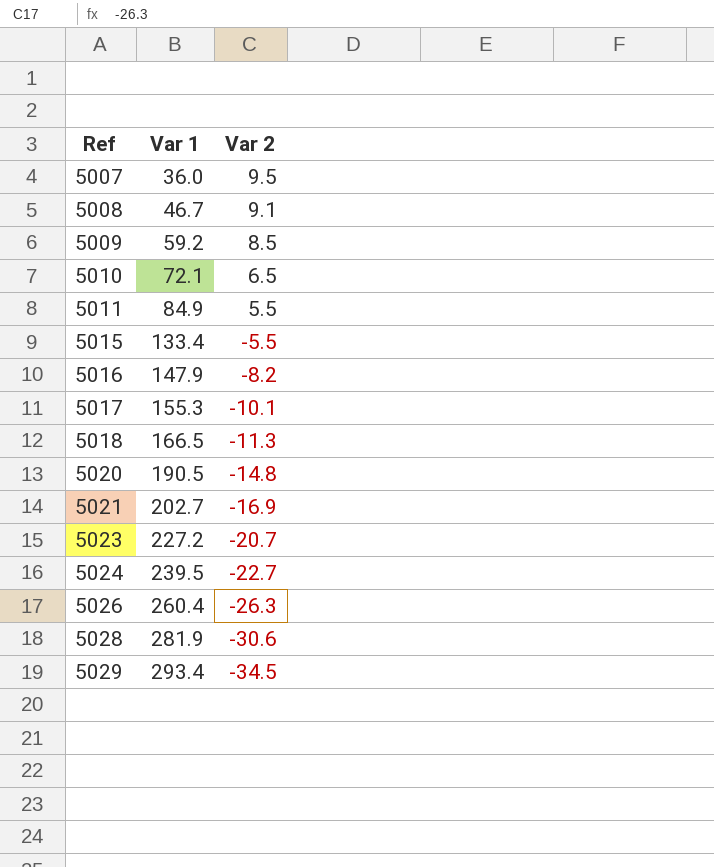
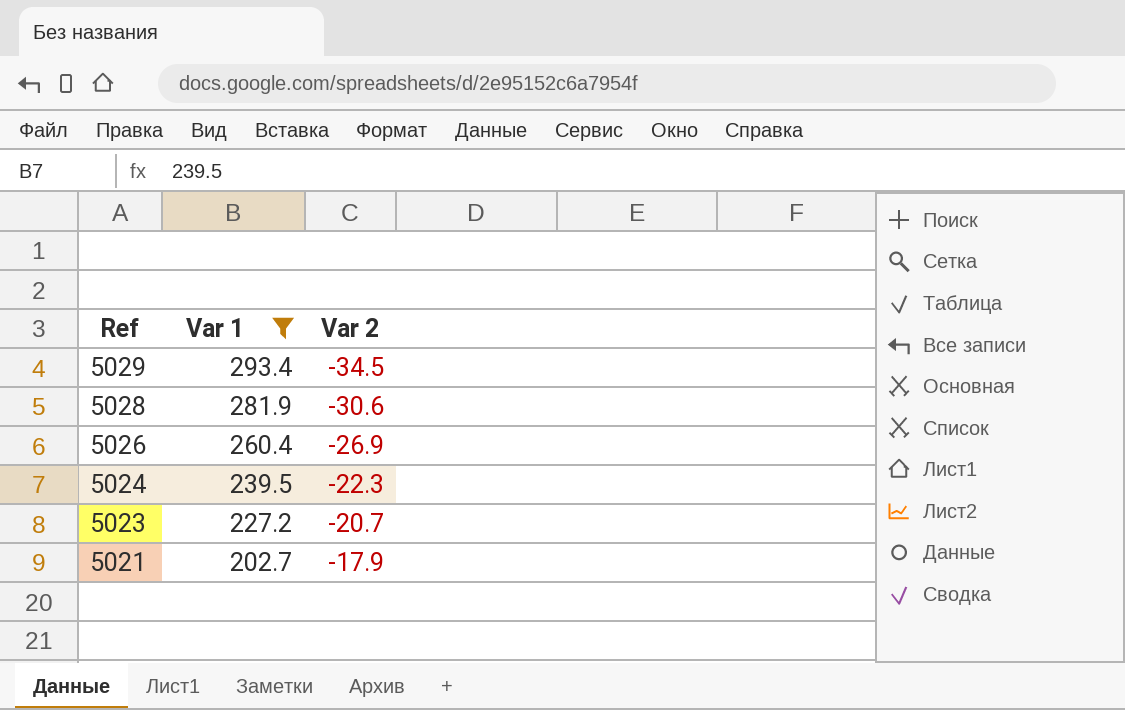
filter: none -> Var 1 >= 202.7
row order: Ref ascending -> Ref descending
5026 | Var 2: -26.3 -> -26.9
5024 | Var 2: -22.7 -> -22.3
5021 | Var 2: -16.9 -> -17.9

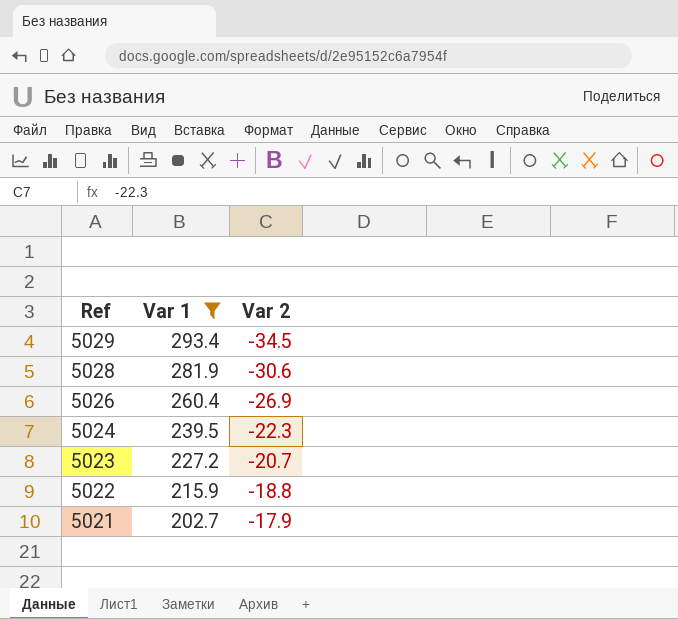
row 5022: none -> 215.9 | -18.8

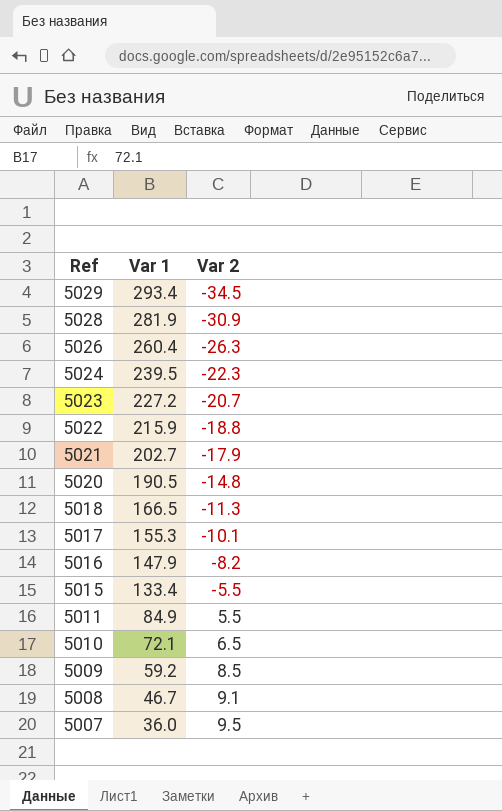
filter: Var 1 >= 202.7 -> none
5028 | Var 2: -30.6 -> -30.9
5026 | Var 2: -26.9 -> -26.3

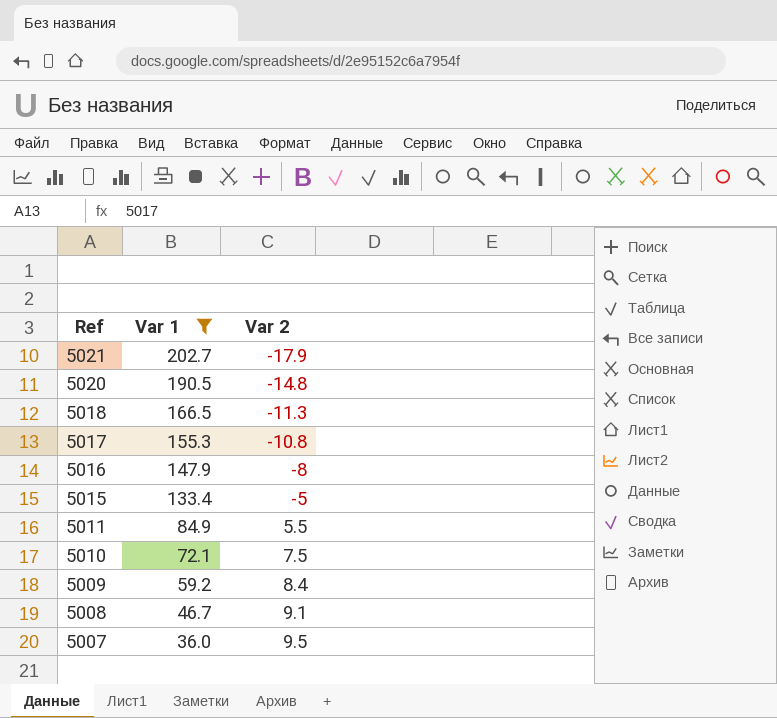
filter: none -> Var 1 <= 202.7
5017 | Var 2: -10.1 -> -10.8
5016 | Var 2: -8.2 -> -8
5015 | Var 2: -5.5 -> -5
5010 | Var 2: 6.5 -> 7.5
5009 | Var 2: 8.5 -> 8.4

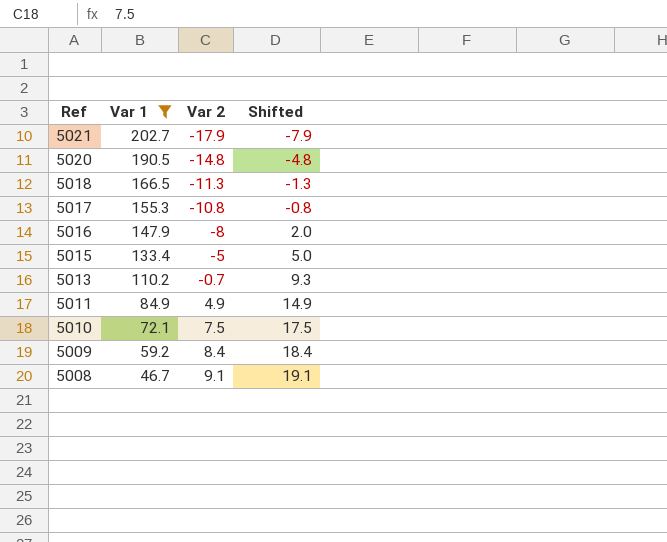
column Shifted | formula: none -> [Var 2] + 10
row 5007: 36.0 | 9.5 -> none
row 5013: none -> 110.2 | -0.7 | 9.3
5011 | Var 2: 5.5 -> 4.9

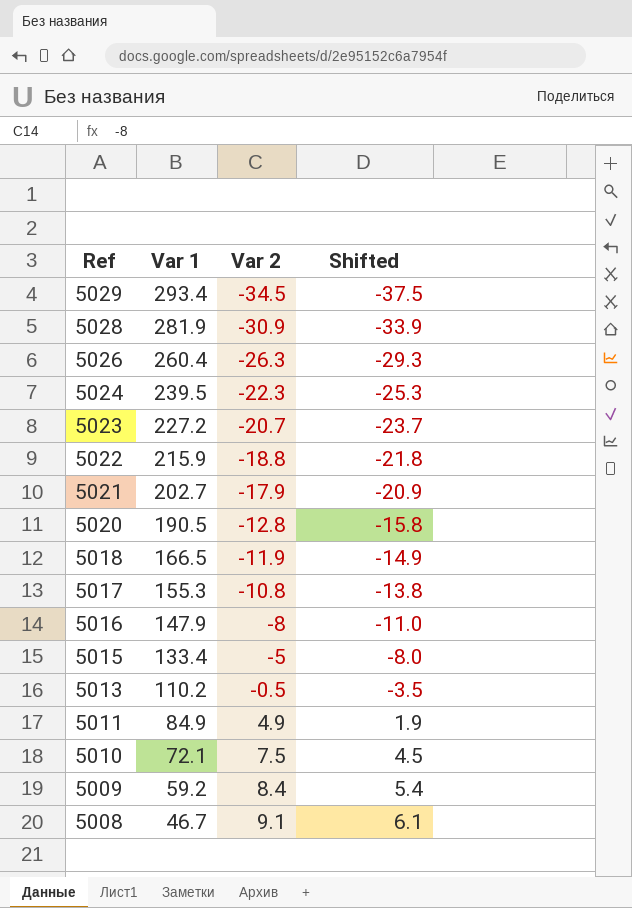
filter: Var 1 <= 202.7 -> none
column Shifted | formula: [Var 2] + 10 -> [Var 2] - 3
5020 | Var 2: -14.8 -> -12.8
5018 | Var 2: -11.3 -> -11.9
5013 | Var 2: -0.7 -> -0.5

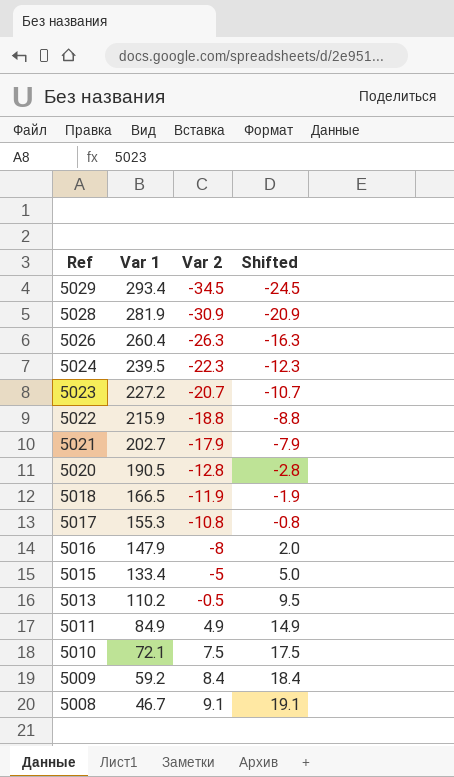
column Shifted | formula: [Var 2] - 3 -> [Var 2] + 10

